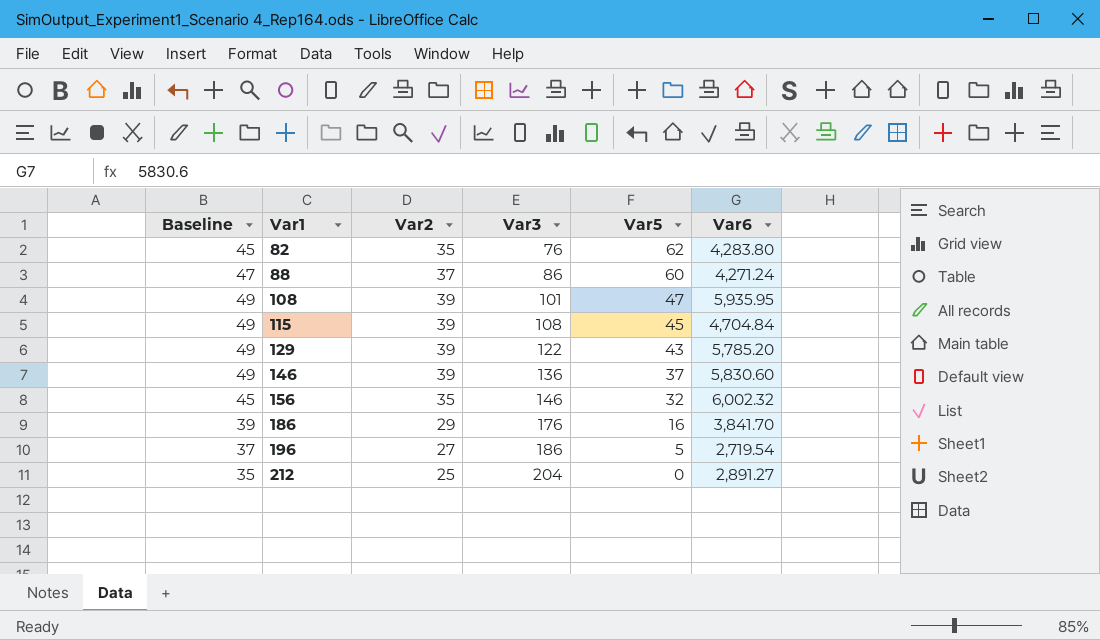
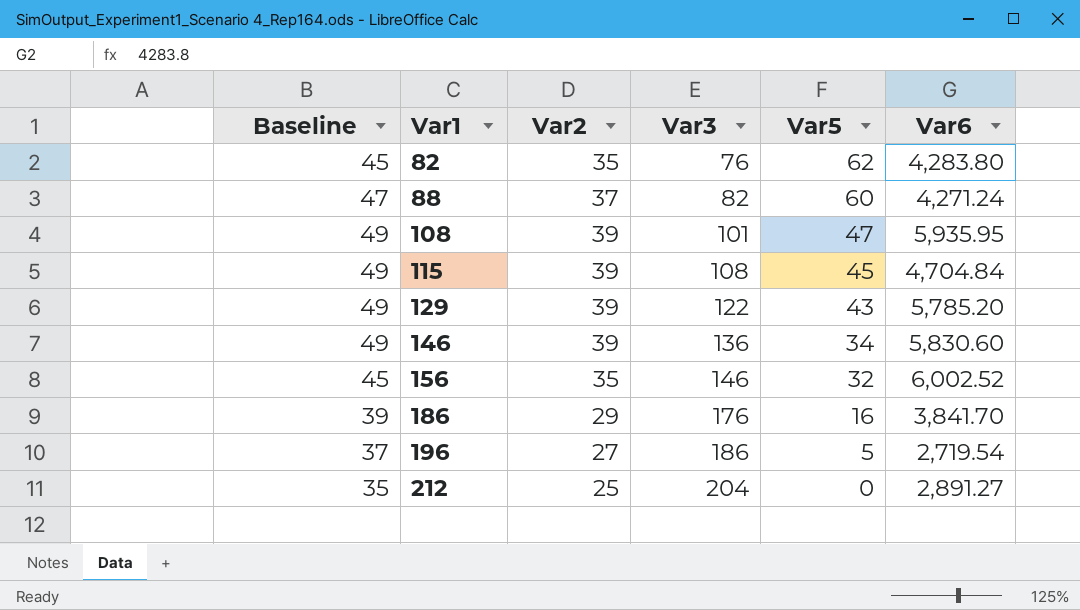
88 | Var3: 86 -> 82
146 | Var5: 37 -> 34
156 | Var6: 6,002.32 -> 6,002.52

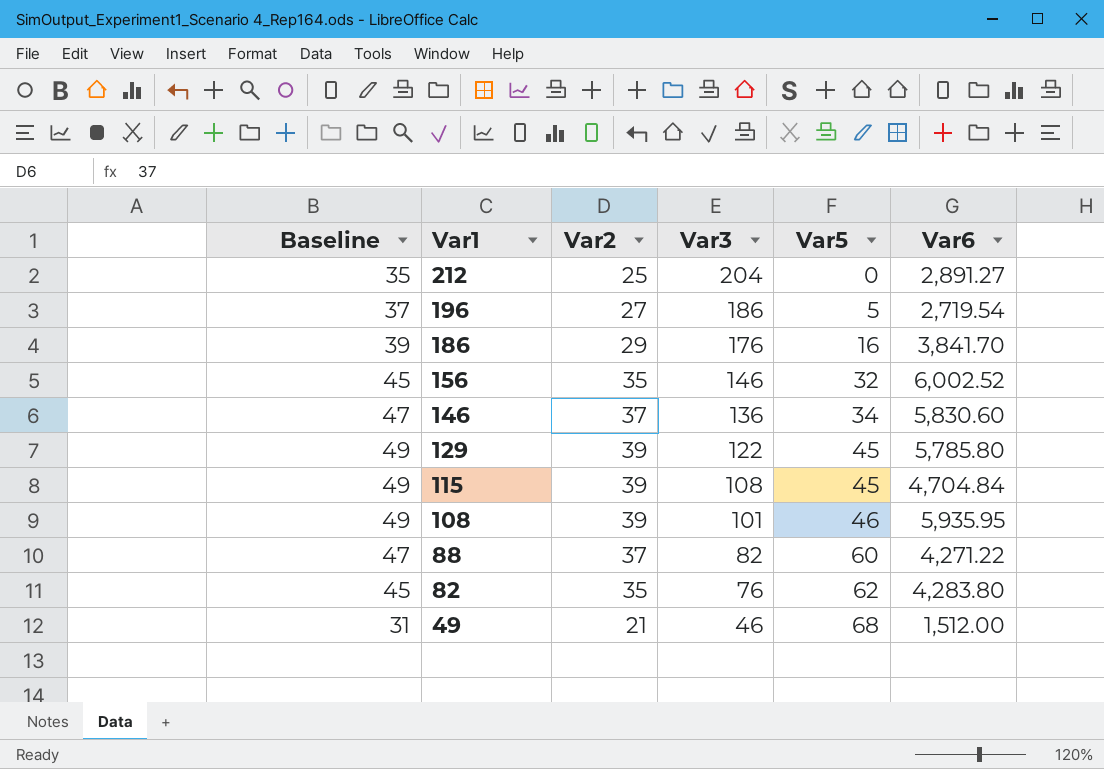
row order: Var1 ascending -> Var1 descending
146 | Baseline: 49 -> 47
146 | Var2: 39 -> 37
129 | Var5: 43 -> 45
129 | Var6: 5,785.20 -> 5,785.80
108 | Var5: 47 -> 46
88 | Var6: 4,271.24 -> 4,271.22
row 49: none -> 31 | 21 | 46 | 68 | 1,512.00

